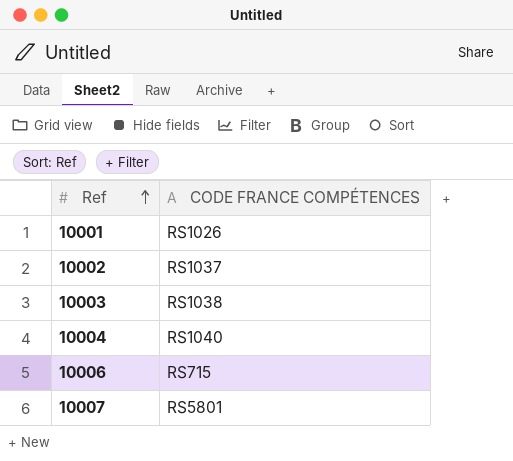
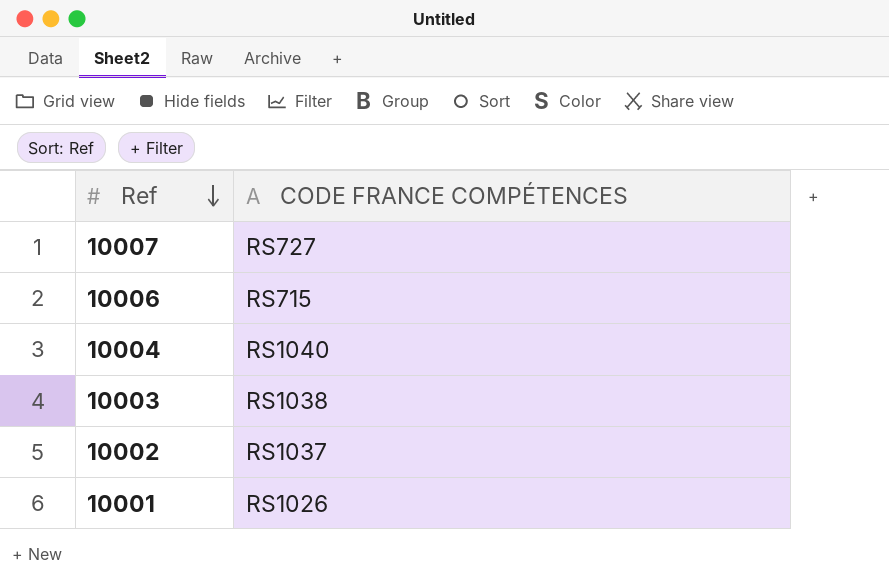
row order: Ref ascending -> Ref descending
10007 | CODE FRANCE COMPÉTENCES: RS5801 -> RS727

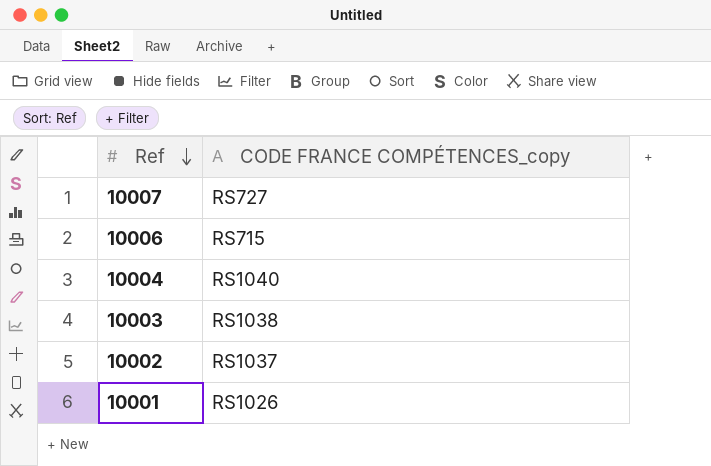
column name: CODE FRANCE COMPÉTENCES -> CODE FRANCE COMPÉTENCES_copy

